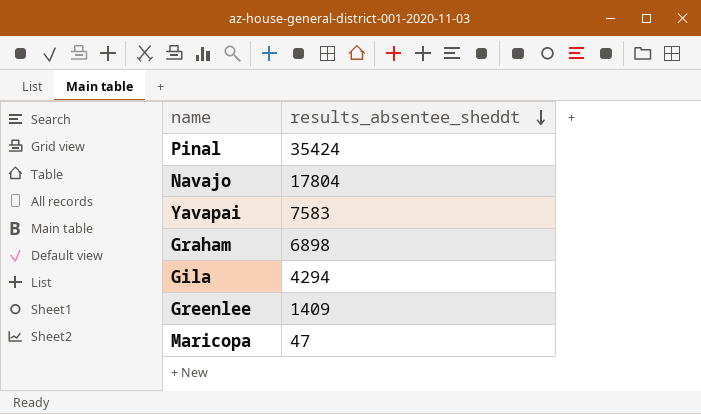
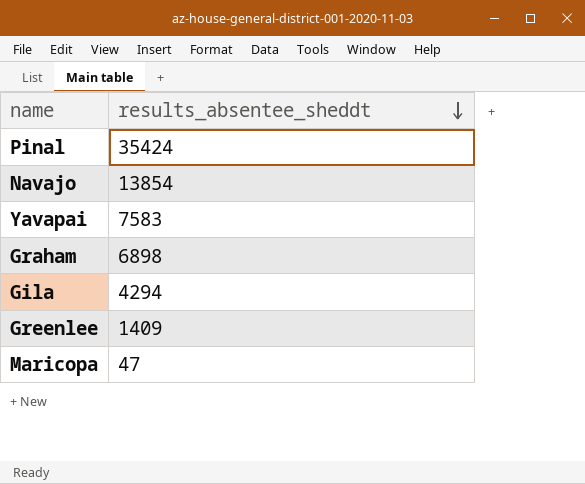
Navajo | results_absentee_sheddt: 17804 -> 13854

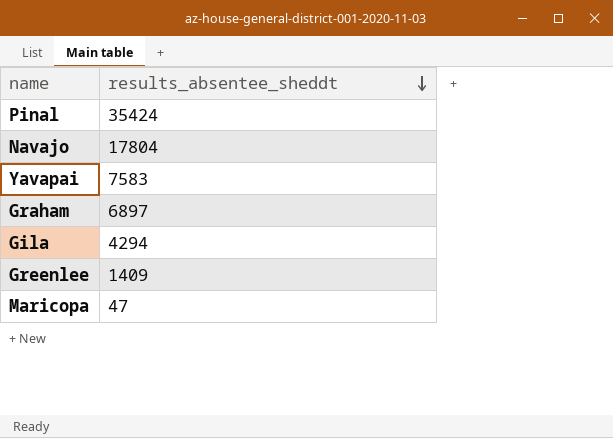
Navajo | results_absentee_sheddt: 13854 -> 17804
Graham | results_absentee_sheddt: 6898 -> 6897

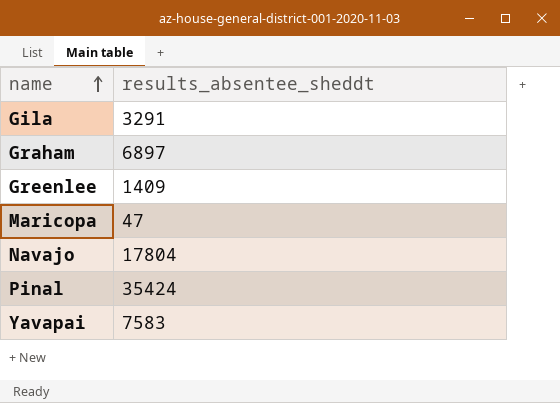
row order: results_absentee_sheddt descending -> name ascending
Gila | results_absentee_sheddt: 4294 -> 3291

